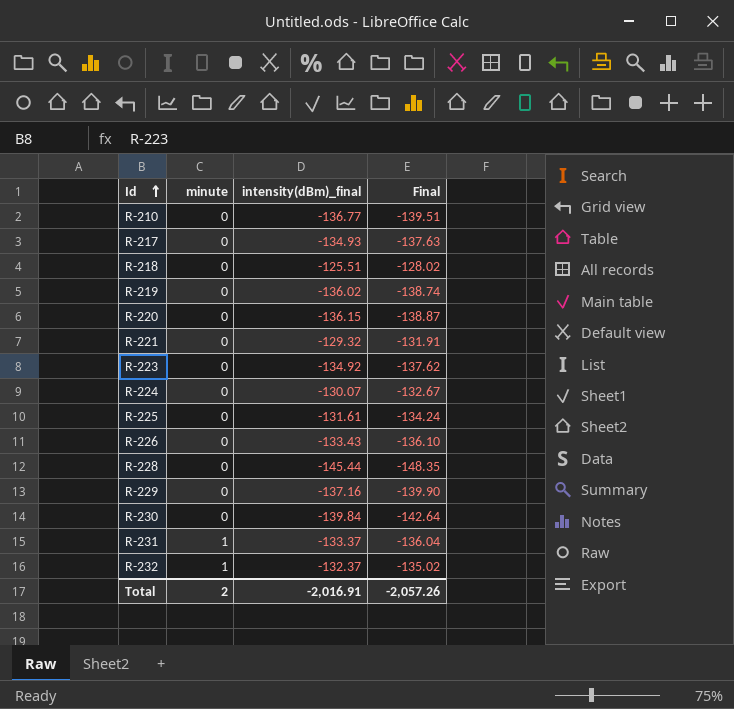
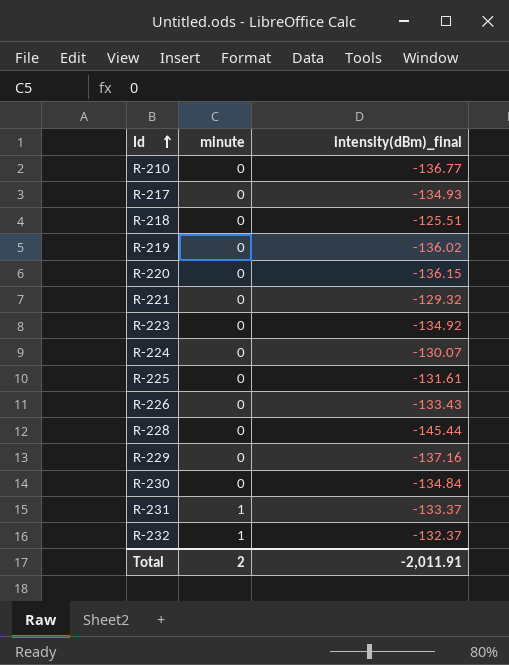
column Final | formula: [intensity(dBm)_final] * 1.02 -> none
R-230 | intensity(dBm)_final: -139.84 -> -134.84
Total | intensity(dBm)_final: -2,016.91 -> -2,011.91

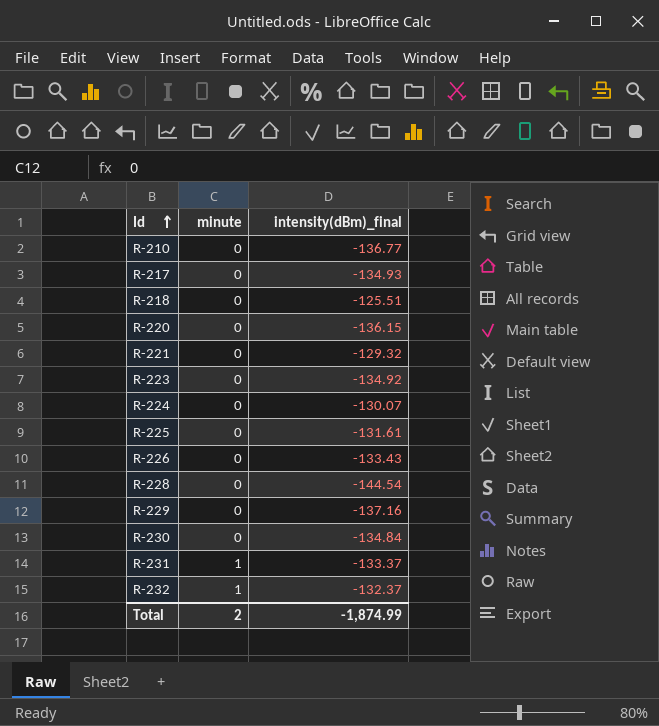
row R-219: 0 | -136.02 -> none
R-228 | intensity(dBm)_final: -145.44 -> -144.54
Total | intensity(dBm)_final: -2,011.91 -> -1,874.99

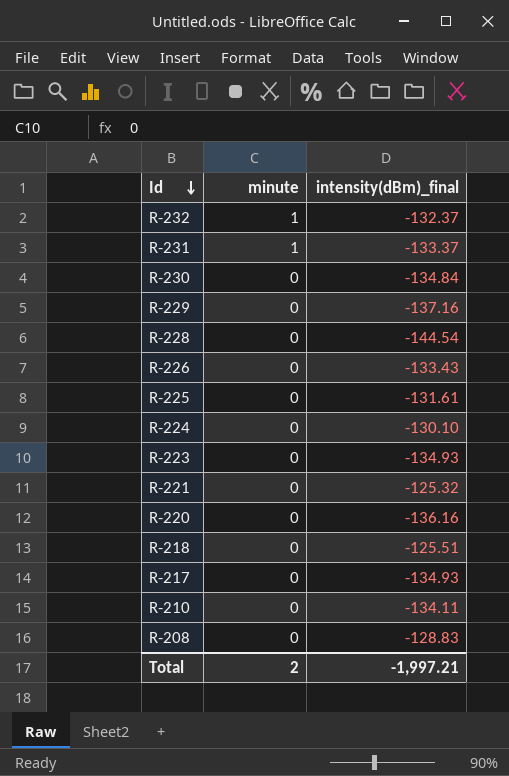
row order: Id ascending -> Id descending
R-224 | intensity(dBm)_final: -130.07 -> -130.10
R-223 | intensity(dBm)_final: -134.92 -> -134.93
R-221 | intensity(dBm)_final: -129.32 -> -125.32
R-220 | intensity(dBm)_final: -136.15 -> -136.16
R-210 | intensity(dBm)_final: -136.77 -> -134.11
row R-208: none -> 0 | -128.83
Total | intensity(dBm)_final: -1,874.99 -> -1,997.21

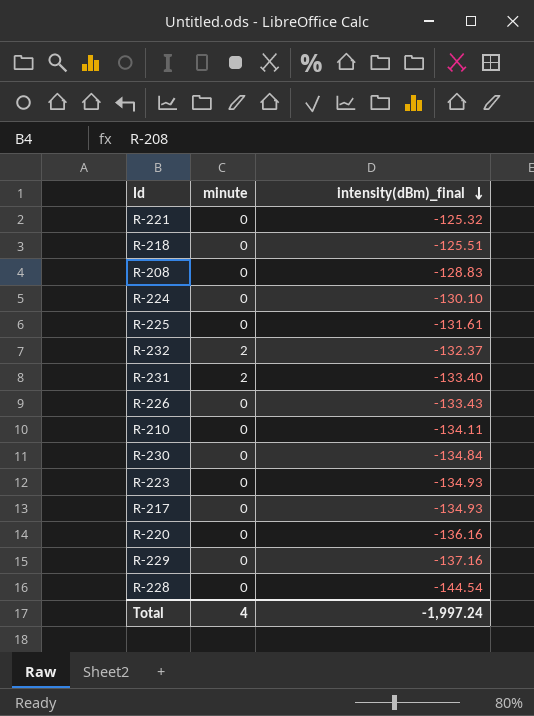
row order: Id descending -> intensity(dBm)_final descending
R-232 | minute: 1 -> 2
R-231 | minute: 1 -> 2
R-231 | intensity(dBm)_final: -133.37 -> -133.40
Total | minute: 2 -> 4
Total | intensity(dBm)_final: -1,997.21 -> -1,997.24

